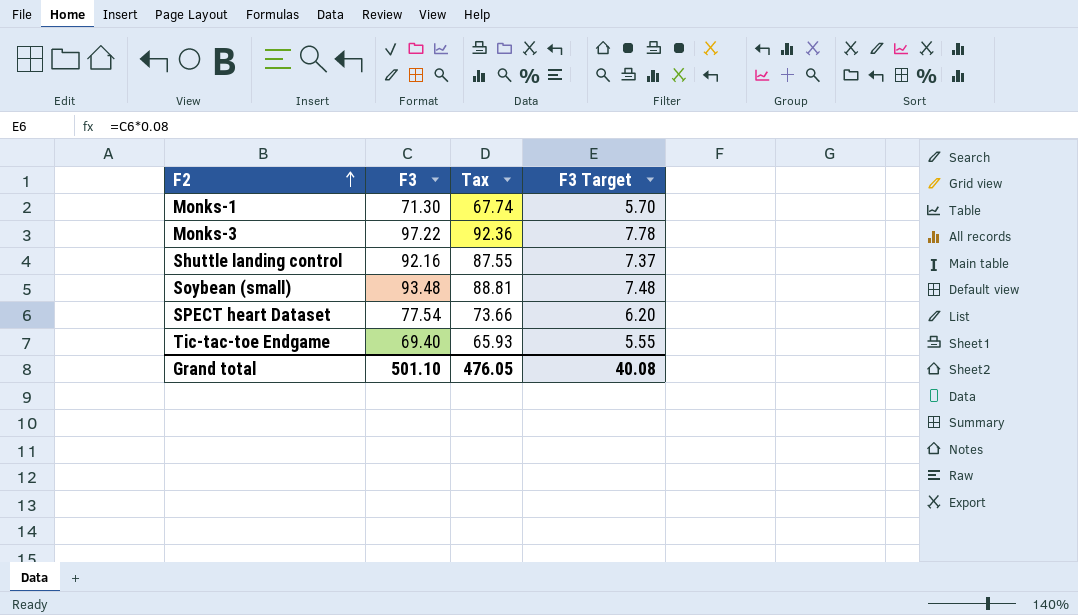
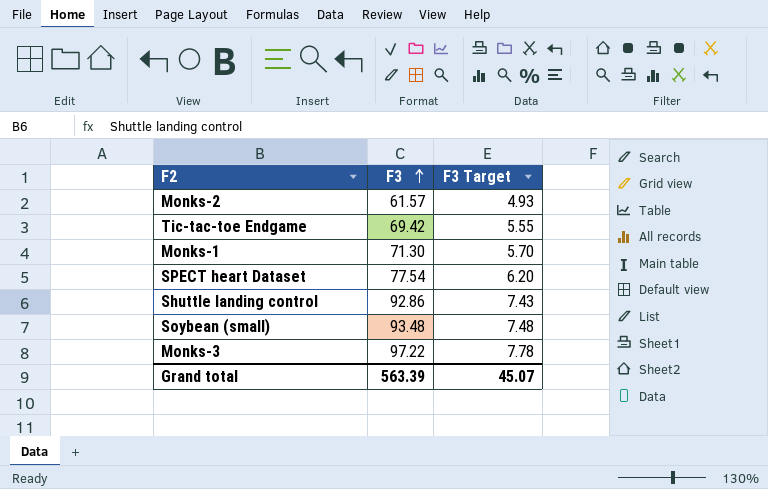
row order: F2 ascending -> F3 ascending
column Tax | formula: [F3] * 0.95 -> none
row Monks-2: none -> 61.57 | 4.93
Tic-tac-toe Endgame | F3: 69.40 -> 69.42
Shuttle landing control | F3: 92.16 -> 92.86
Shuttle landing control | F3 Target: 7.37 -> 7.43
Grand total | F3: 501.10 -> 563.39
Grand total | F3 Target: 40.08 -> 45.07

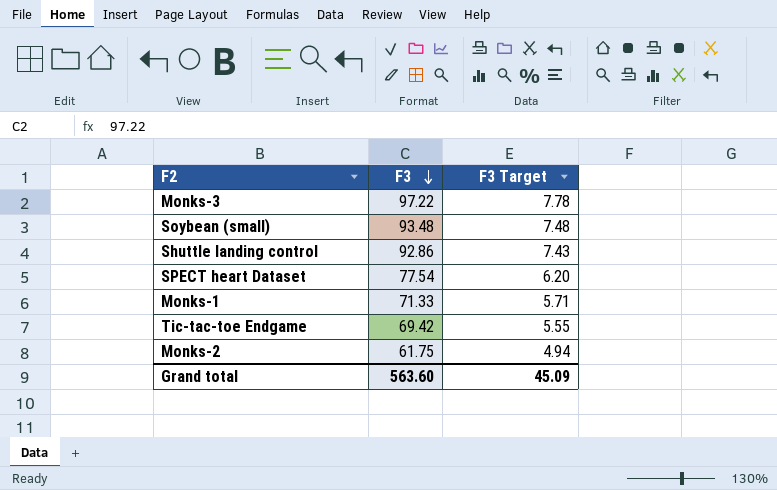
row order: F3 ascending -> F3 descending
Monks-1 | F3: 71.30 -> 71.33
Monks-1 | F3 Target: 5.70 -> 5.71
Monks-2 | F3: 61.57 -> 61.75
Monks-2 | F3 Target: 4.93 -> 4.94
Grand total | F3: 563.39 -> 563.60
Grand total | F3 Target: 45.07 -> 45.09

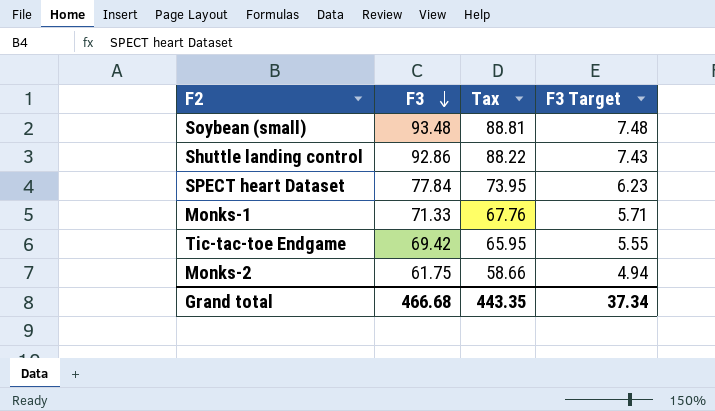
column Tax | formula: none -> [F3] * 0.95
row Monks-3: 97.22 | 7.78 -> none
SPECT heart Dataset | F3: 77.54 -> 77.84
SPECT heart Dataset | F3 Target: 6.20 -> 6.23
Grand total | F3: 563.60 -> 466.68
Grand total | F3 Target: 45.09 -> 37.34

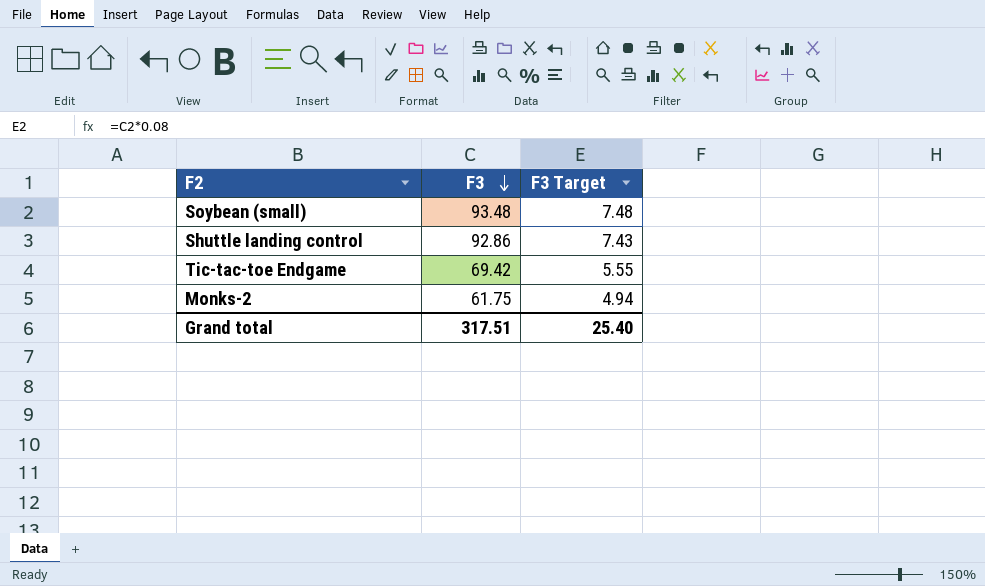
column Tax | formula: [F3] * 0.95 -> none
row SPECT heart Dataset: 77.84 | 73.95 | 6.23 -> none
row Monks-1: 71.33 | 67.76 | 5.71 -> none
Grand total | F3: 466.68 -> 317.51
Grand total | F3 Target: 37.34 -> 25.40

